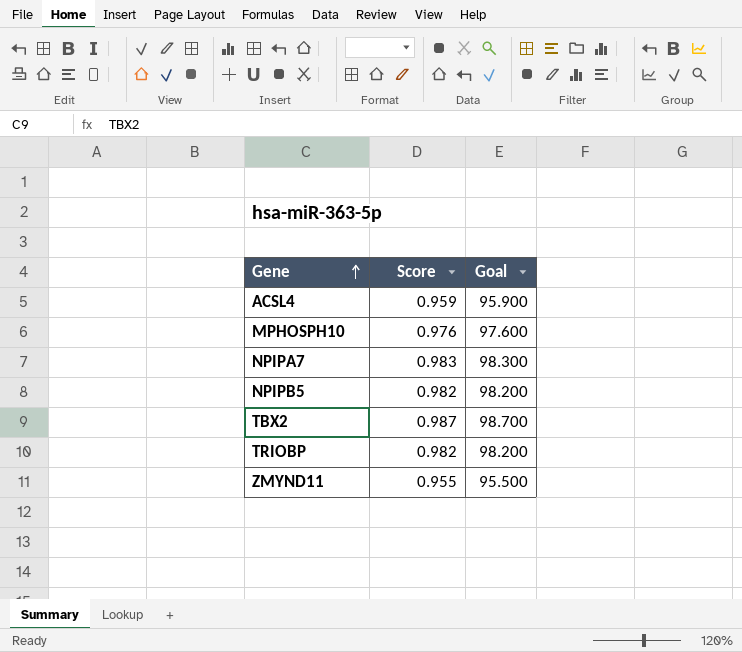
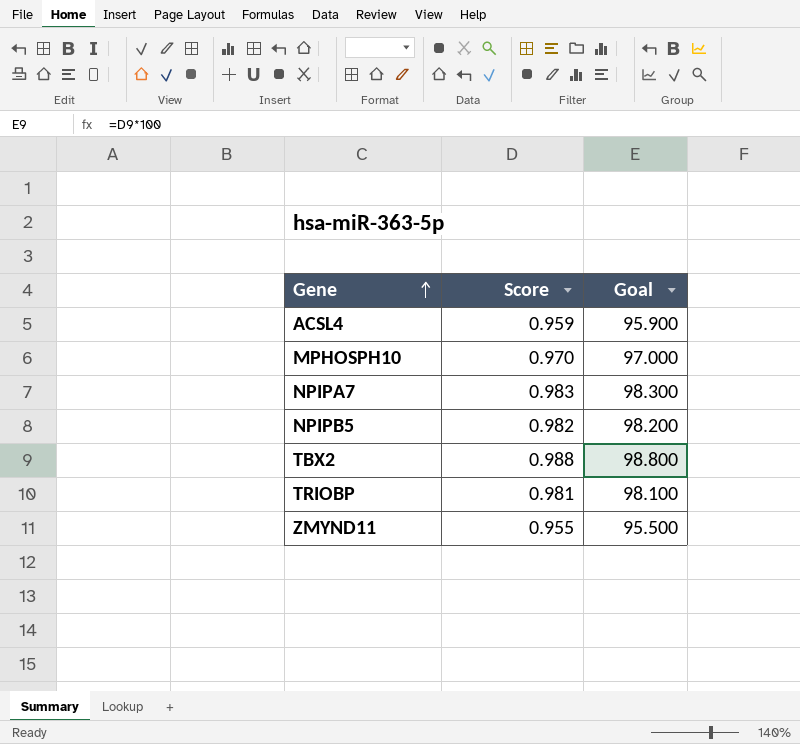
MPHOSPH10 | Score: 0.976 -> 0.970
MPHOSPH10 | Goal: 97.600 -> 97.000
TBX2 | Score: 0.987 -> 0.988
TBX2 | Goal: 98.700 -> 98.800
TRIOBP | Score: 0.982 -> 0.981
TRIOBP | Goal: 98.200 -> 98.100

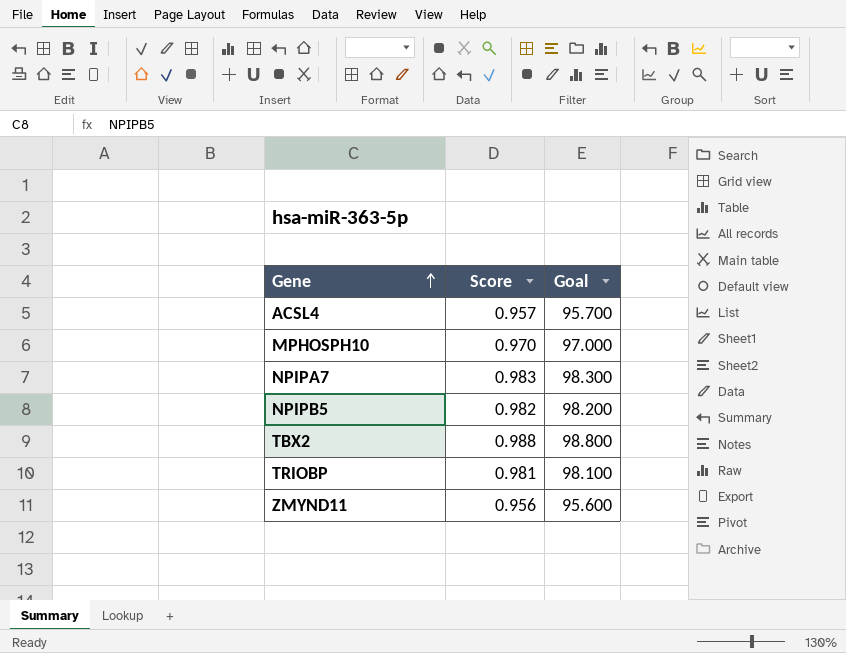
ACSL4 | Score: 0.959 -> 0.957
ACSL4 | Goal: 95.900 -> 95.700
ZMYND11 | Score: 0.955 -> 0.956
ZMYND11 | Goal: 95.500 -> 95.600

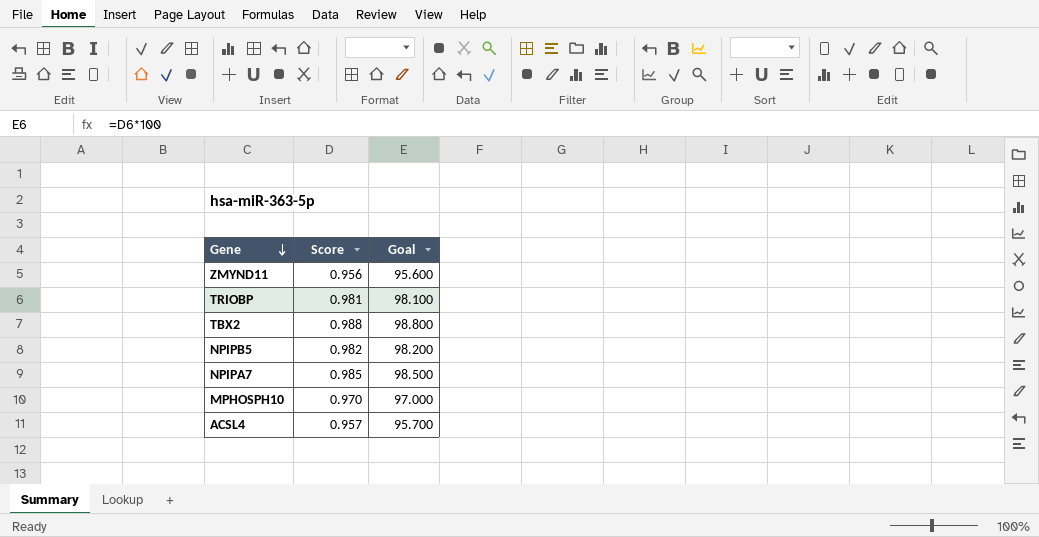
row order: Gene ascending -> Gene descending
NPIPA7 | Score: 0.983 -> 0.985
NPIPA7 | Goal: 98.300 -> 98.500

